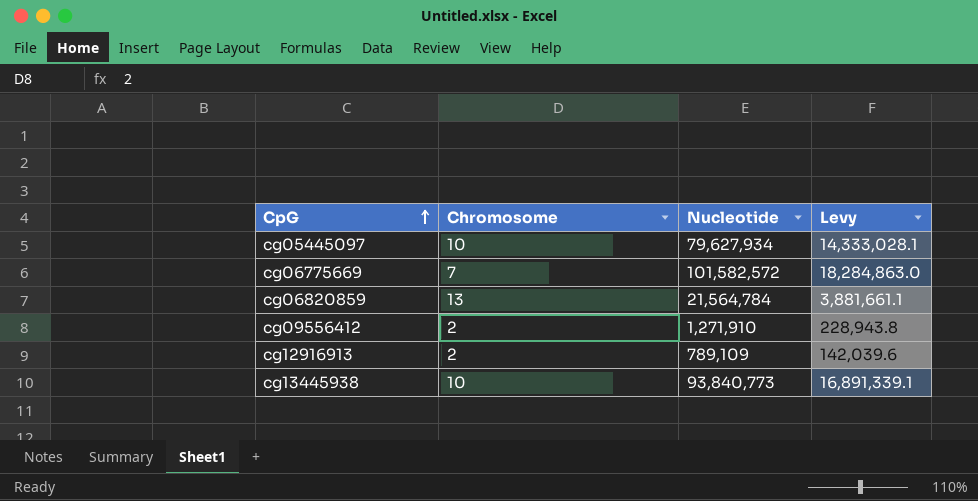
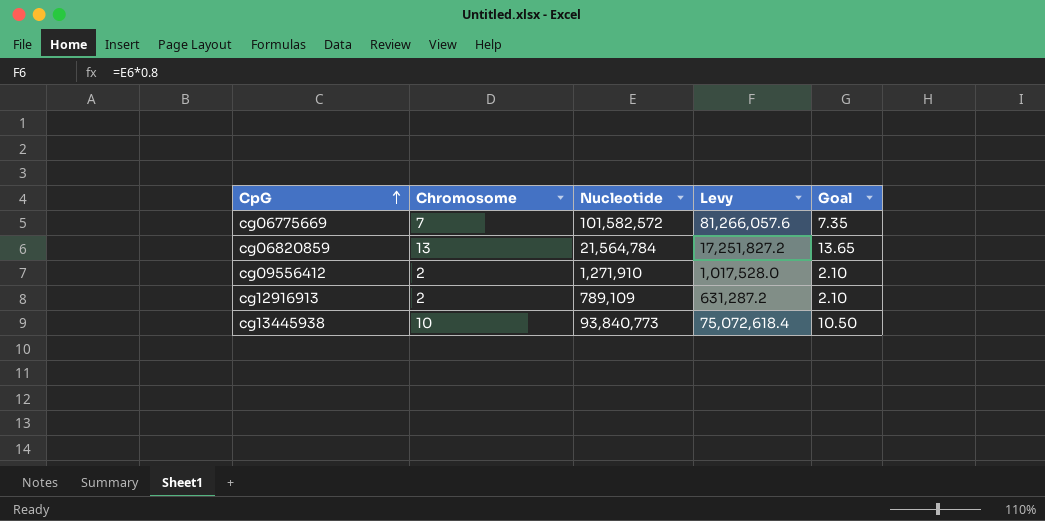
column Levy | formula: [Nucleotide] * 0.18 -> [Nucleotide] * 0.8
column Goal | formula: none -> [Chromosome] * 1.05
row cg05445097: 10 | 79,627,934 | 14,333,028.1 -> none

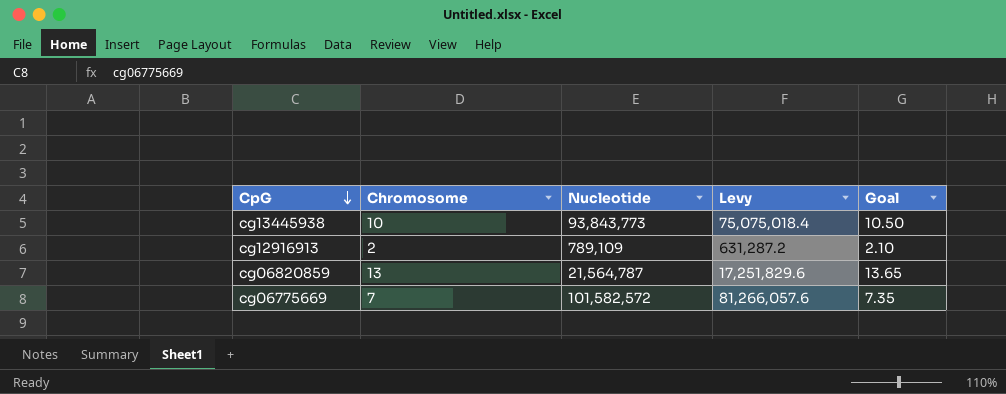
row order: CpG ascending -> CpG descending
row cg09556412: 2 | 1,271,910 | 1,017,528.0 | 2.10 -> none
cg13445938 | Nucleotide: 93,840,773 -> 93,843,773
cg13445938 | Levy: 75,072,618.4 -> 75,075,018.4
cg06820859 | Nucleotide: 21,564,784 -> 21,564,787
cg06820859 | Levy: 17,251,827.2 -> 17,251,829.6

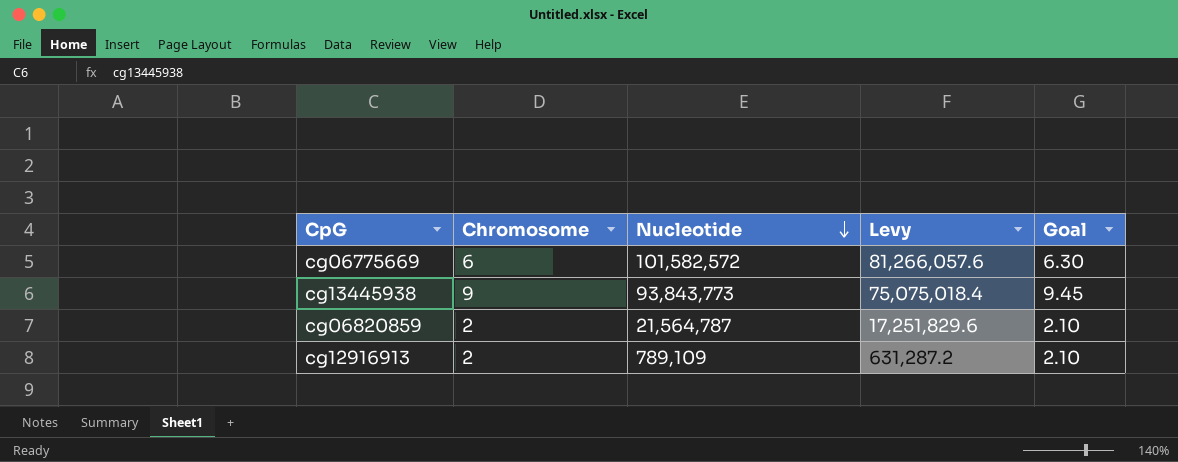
row order: CpG descending -> Nucleotide descending
cg06775669 | Chromosome: 7 -> 6
cg06775669 | Goal: 7.35 -> 6.30
cg13445938 | Chromosome: 10 -> 9
cg13445938 | Goal: 10.50 -> 9.45
cg06820859 | Chromosome: 13 -> 2
cg06820859 | Goal: 13.65 -> 2.10

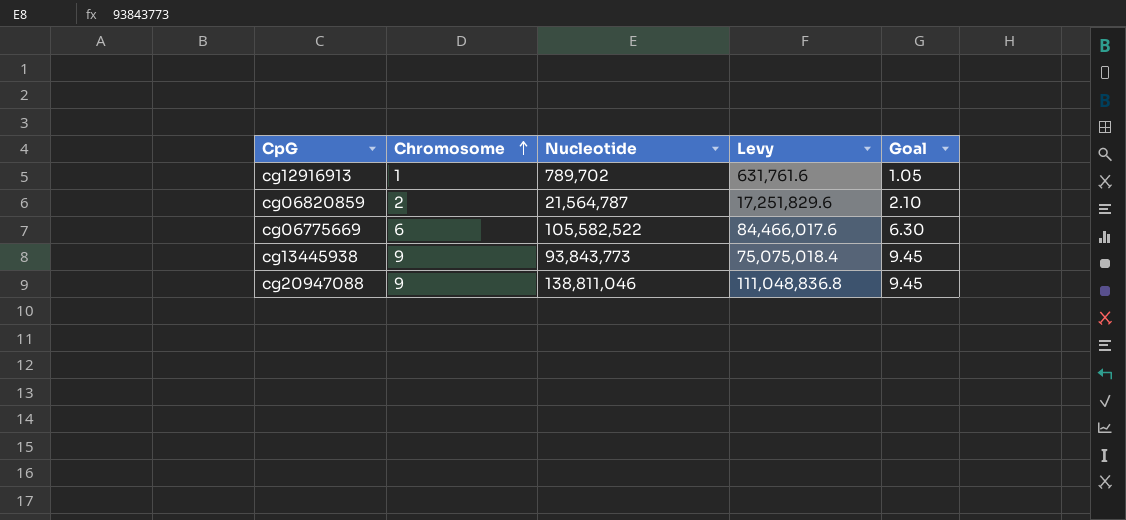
row order: Nucleotide descending -> Chromosome ascending
cg12916913 | Chromosome: 2 -> 1
cg12916913 | Nucleotide: 789,109 -> 789,702
cg12916913 | Levy: 631,287.2 -> 631,761.6
cg12916913 | Goal: 2.10 -> 1.05
cg06775669 | Nucleotide: 101,582,572 -> 105,582,522
cg06775669 | Levy: 81,266,057.6 -> 84,466,017.6
row cg20947088: none -> 9 | 138,811,046 | 111,048,836.8 | 9.45

